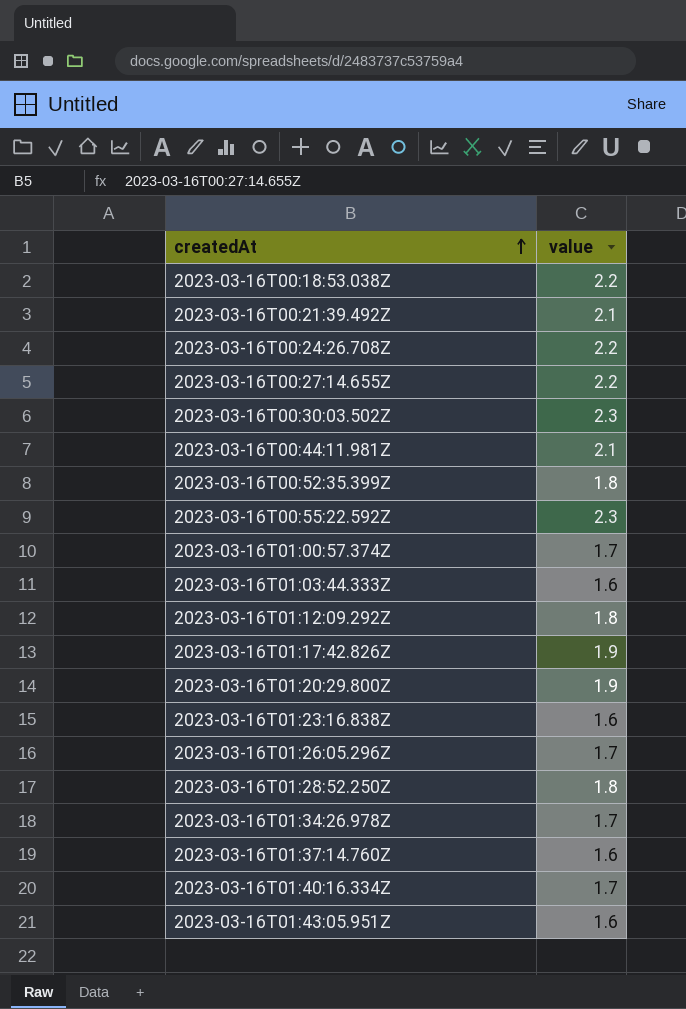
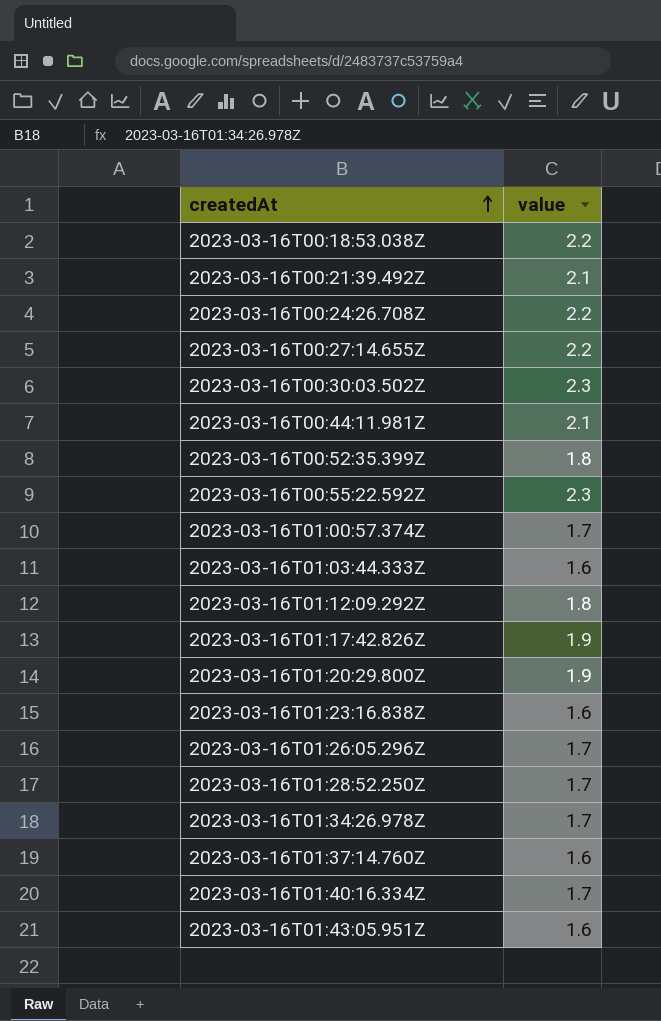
2023-03-16T01:28:52.250Z | value: 1.8 -> 1.7

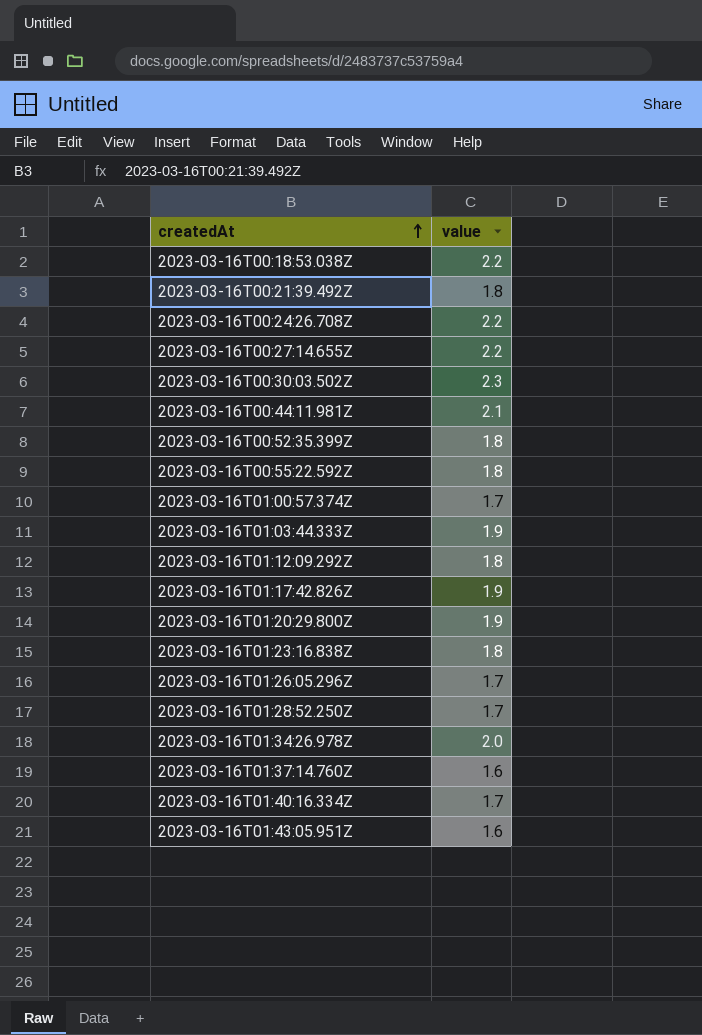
2023-03-16T00:21:39.492Z | value: 2.1 -> 1.8
2023-03-16T00:55:22.592Z | value: 2.3 -> 1.8
2023-03-16T01:03:44.333Z | value: 1.6 -> 1.9
2023-03-16T01:23:16.838Z | value: 1.6 -> 1.8
2023-03-16T01:34:26.978Z | value: 1.7 -> 2.0

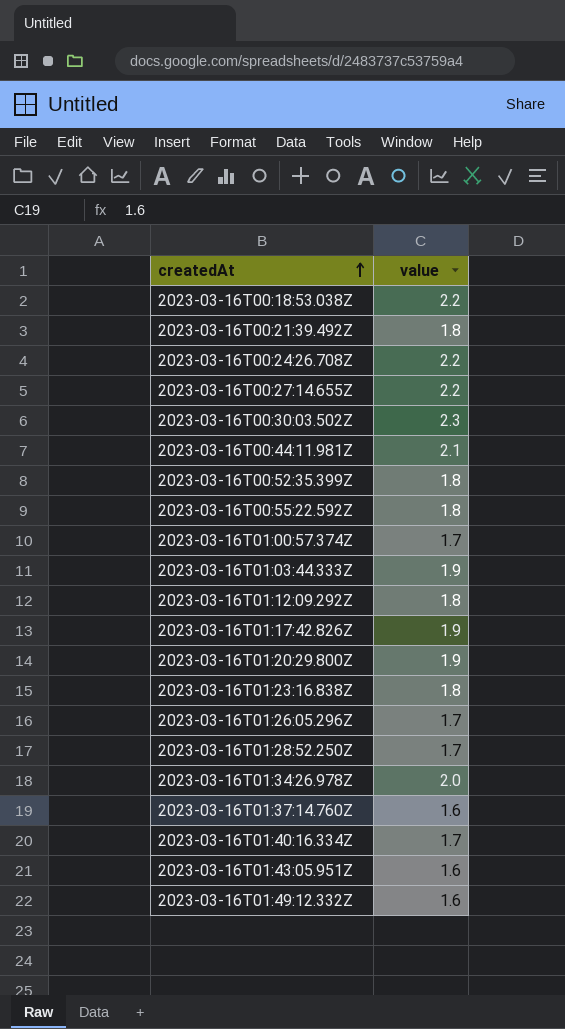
row 2023-03-16T01:49:12.332Z: none -> 1.6

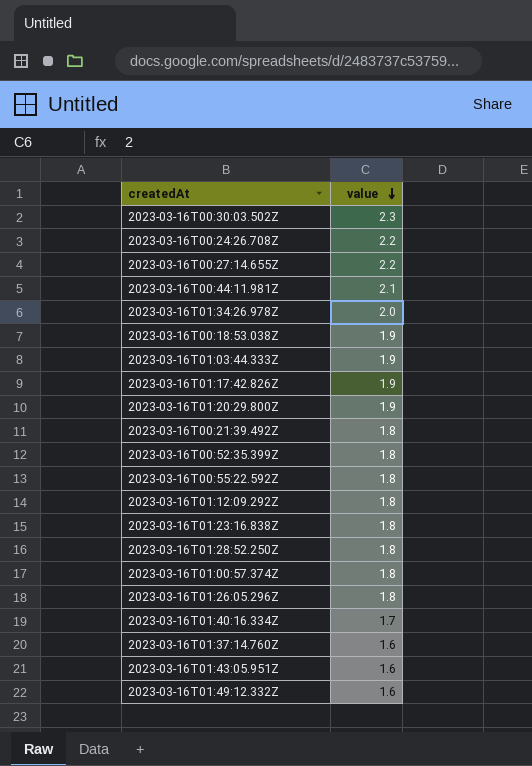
row order: createdAt ascending -> value descending
2023-03-16T00:18:53.038Z | value: 2.2 -> 1.9
2023-03-16T01:28:52.250Z | value: 1.7 -> 1.8
2023-03-16T01:00:57.374Z | value: 1.7 -> 1.8
2023-03-16T01:26:05.296Z | value: 1.7 -> 1.8

